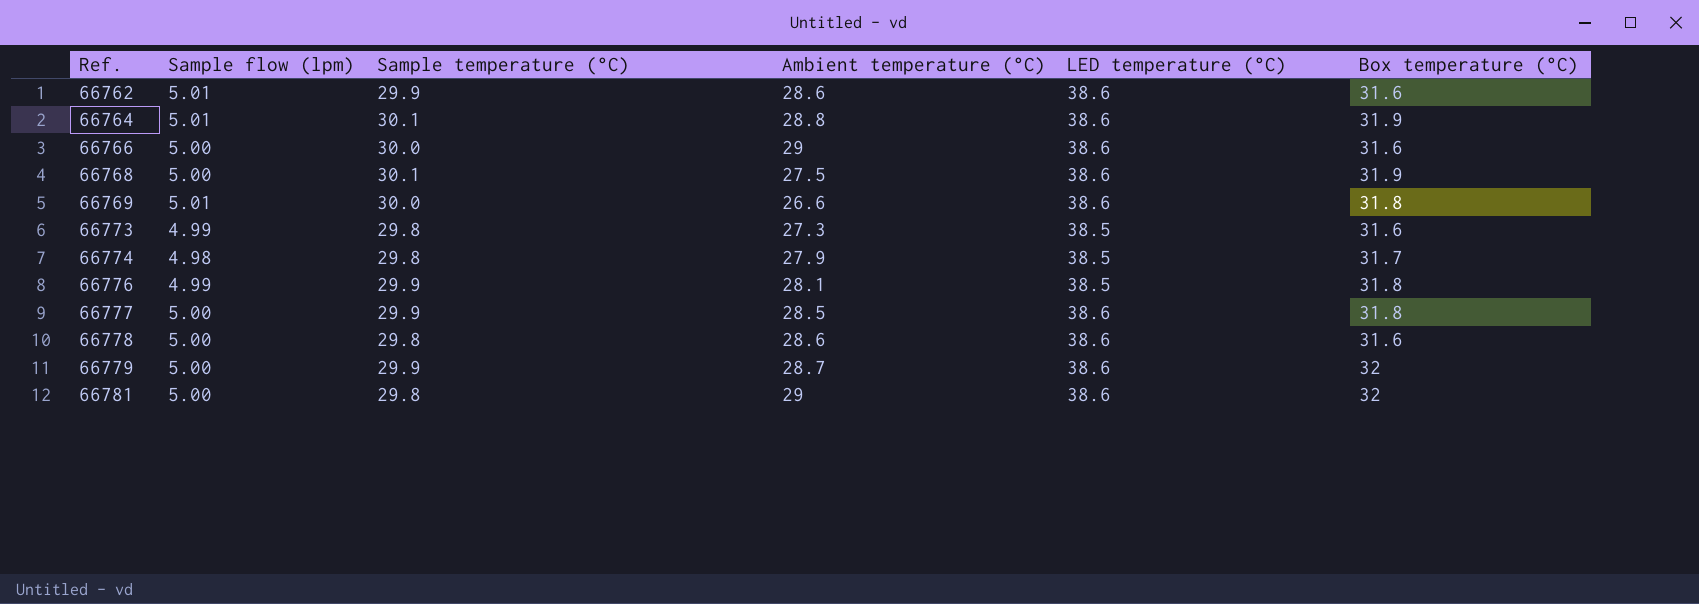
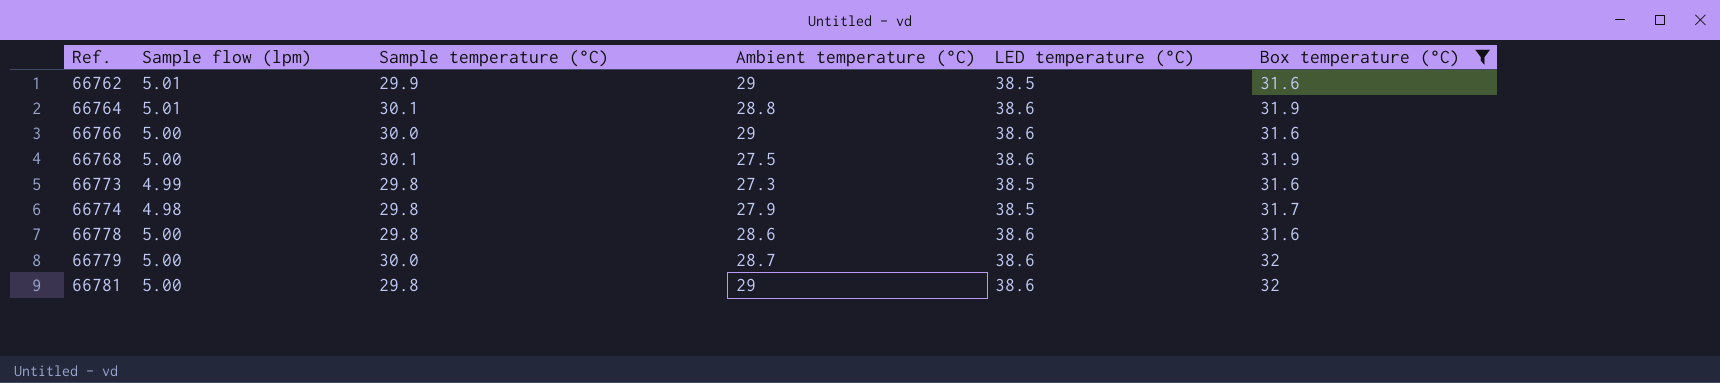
filter: none -> Box temperature (°C) != 31.8
66762 | Ambient temperature (°C): 28.6 -> 29
66762 | LED temperature (°C): 38.6 -> 38.5
66779 | Sample temperature (°C): 29.9 -> 30.0

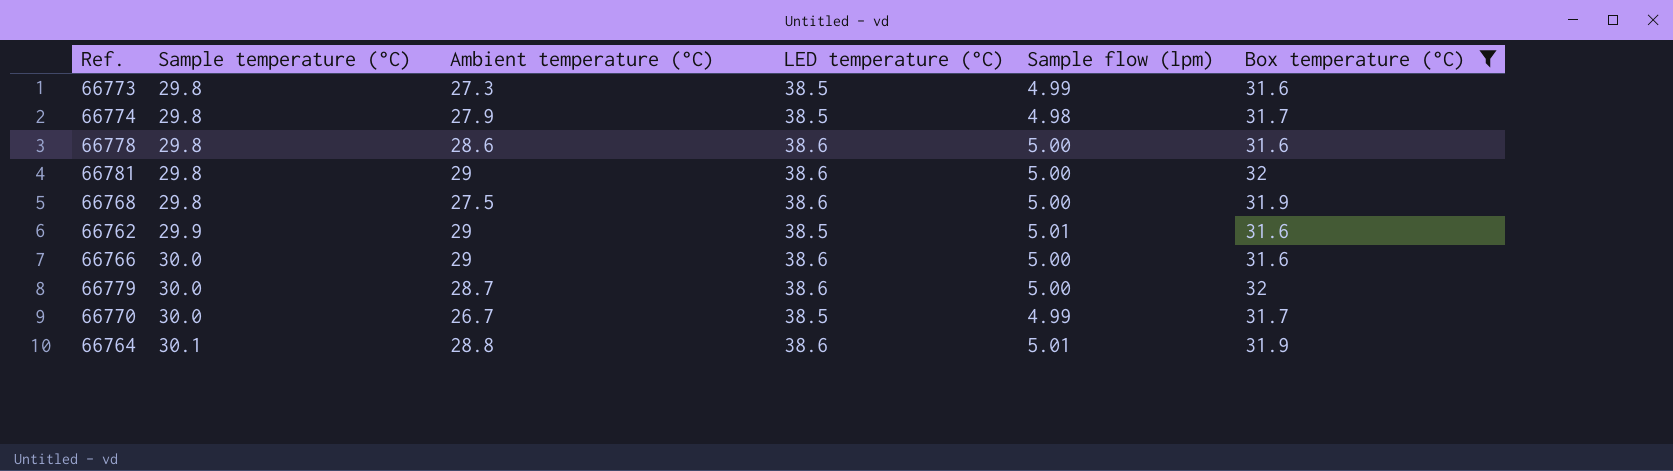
row order: Ref. ascending -> Sample temperature (°C) ascending
column Sample flow (lpm) | position: 2 -> 5
66768 | Sample temperature (°C): 30.1 -> 29.8
row 66770: none -> 30.0 | 26.7 | 38.5 | 4.99 | 31.7

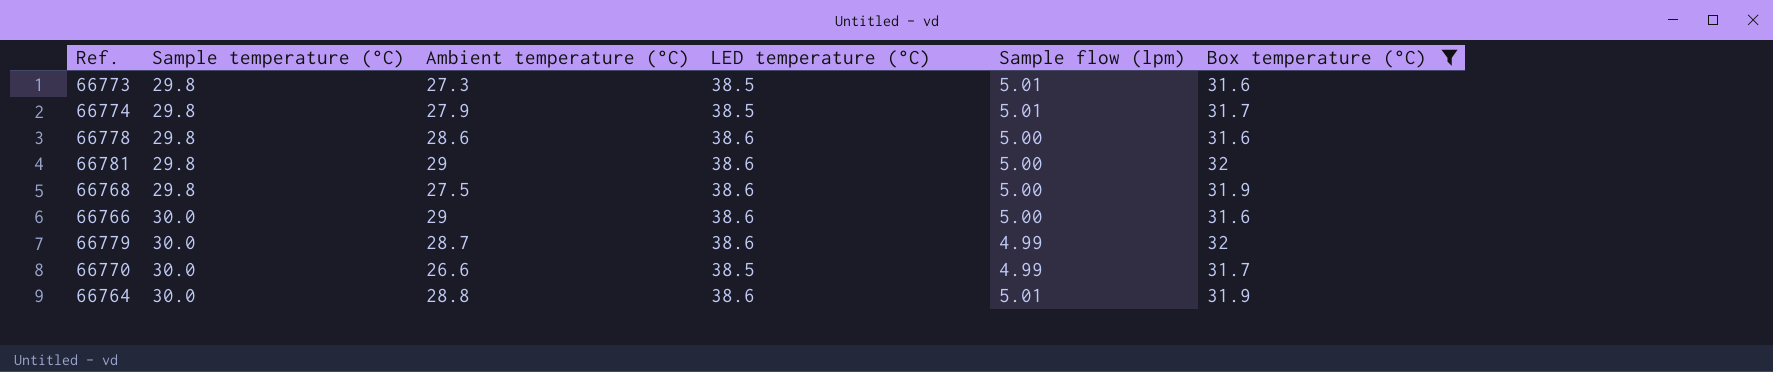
row 66762: 29.9 | 29 | 38.5 | 5.01 | 31.6 -> none
66773 | Sample flow (lpm): 4.99 -> 5.01
66774 | Sample flow (lpm): 4.98 -> 5.01
66779 | Sample flow (lpm): 5.00 -> 4.99
66770 | Ambient temperature (°C): 26.7 -> 26.6
66764 | Sample temperature (°C): 30.1 -> 30.0

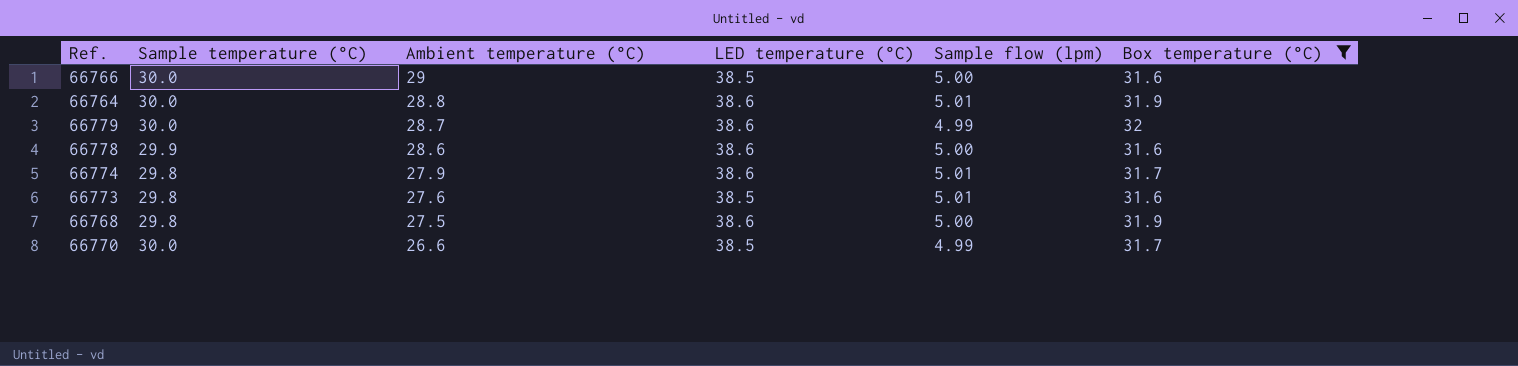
row order: Sample temperature (°C) ascending -> Ambient temperature (°C) descending
row 66781: 29.8 | 29 | 38.6 | 5.00 | 32 -> none
66766 | LED temperature (°C): 38.6 -> 38.5
66778 | Sample temperature (°C): 29.8 -> 29.9
66774 | LED temperature (°C): 38.5 -> 38.6
66773 | Ambient temperature (°C): 27.3 -> 27.6

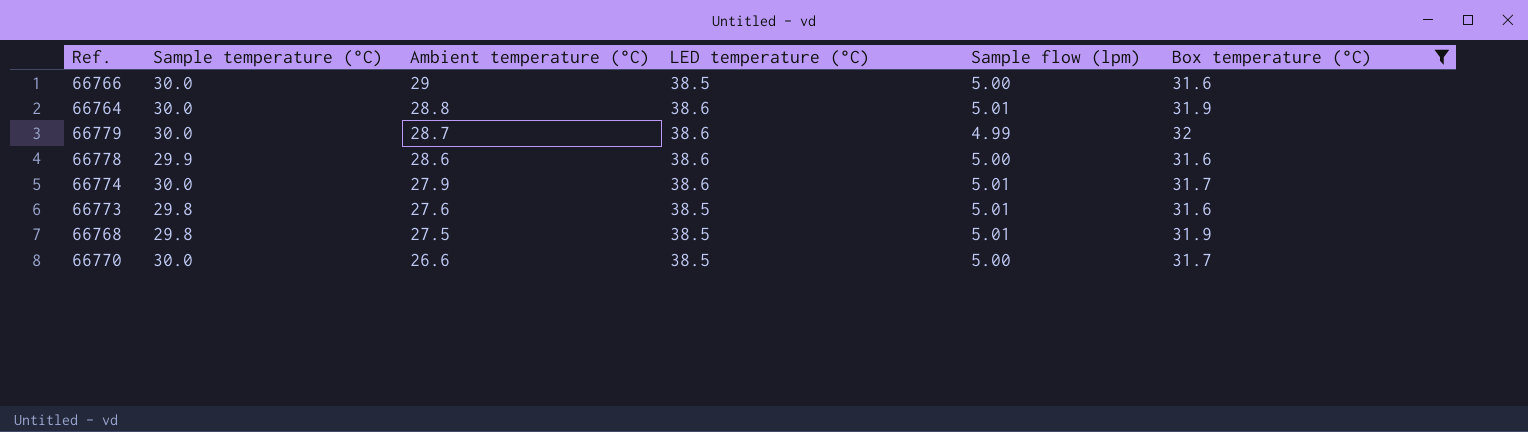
66774 | Sample temperature (°C): 29.8 -> 30.0
66768 | LED temperature (°C): 38.6 -> 38.5
66768 | Sample flow (lpm): 5.00 -> 5.01
66770 | Sample flow (lpm): 4.99 -> 5.00

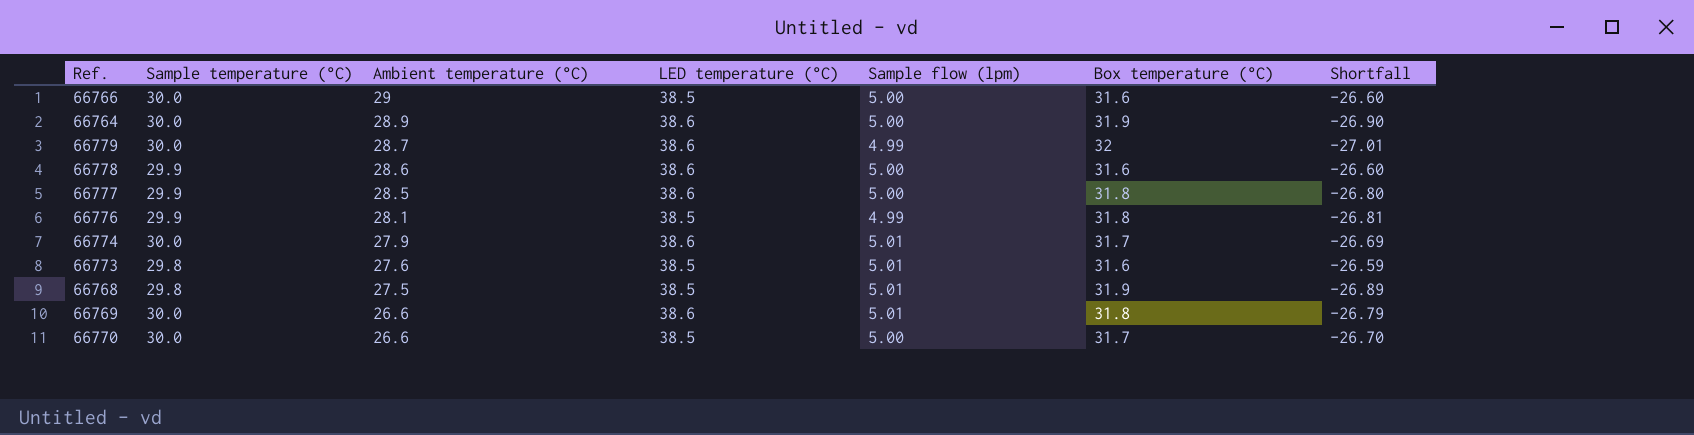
filter: Box temperature (°C) != 31.8 -> none
column Shortfall | formula: none -> [Sample flow (lpm)] - [Box temperature (°C)]
66764 | Ambient temperature (°C): 28.8 -> 28.9
66764 | Sample flow (lpm): 5.01 -> 5.00

